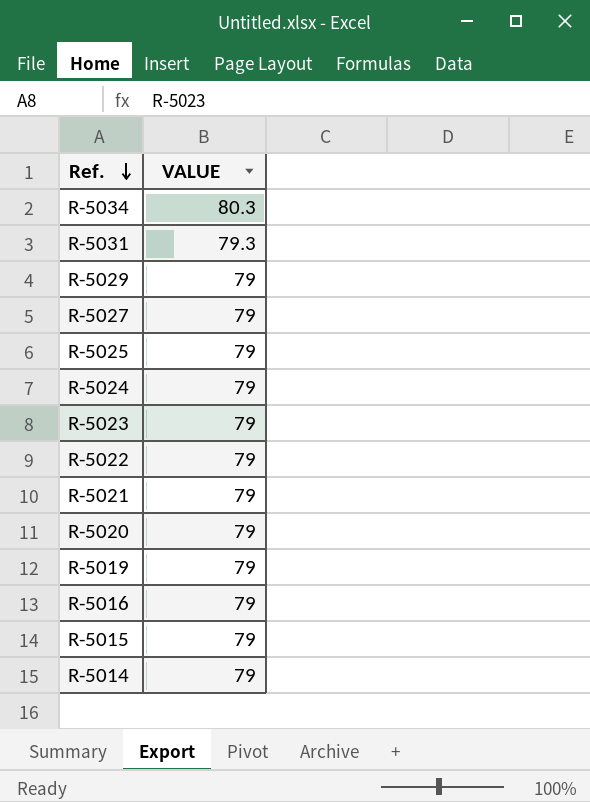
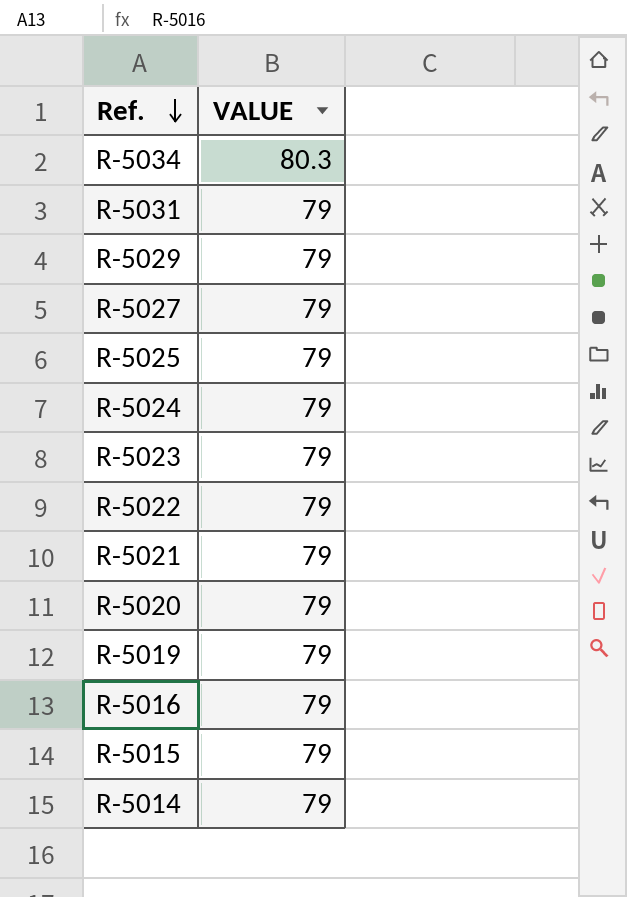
R-5031 | VALUE: 79.3 -> 79

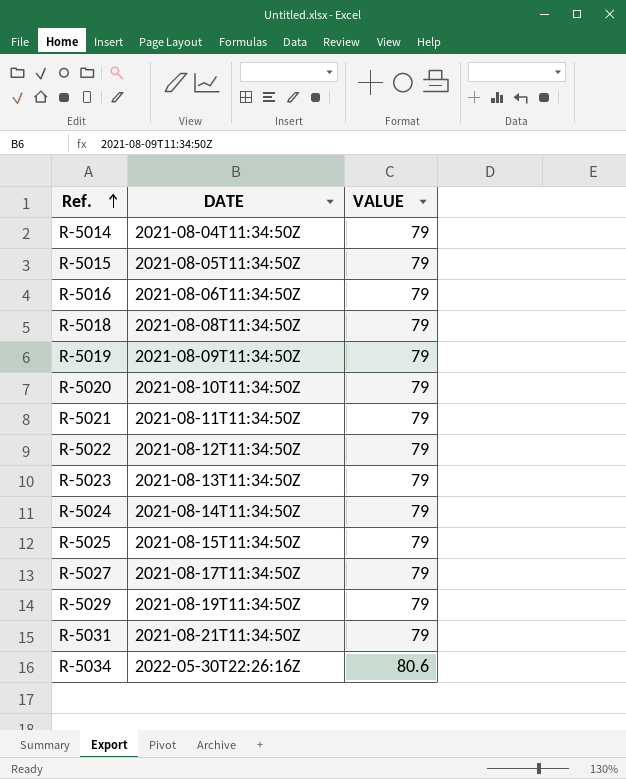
row order: Ref. descending -> Ref. ascending
column DATE | position: none -> 2
row R-5018: none -> 2021-08-08T11:34:50Z | 79
R-5034 | VALUE: 80.3 -> 80.6

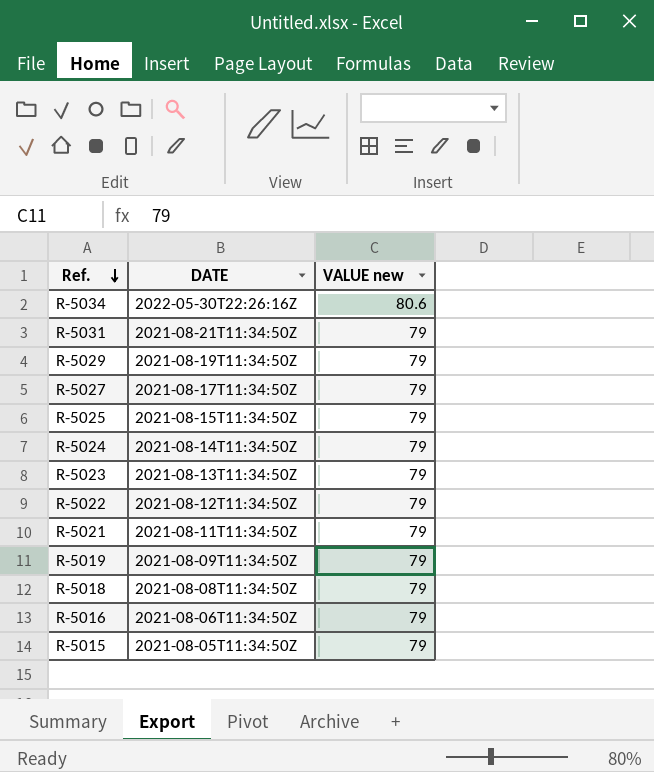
row order: Ref. ascending -> Ref. descending
column name: VALUE -> VALUE new
row R-5014: 2021-08-04T11:34:50Z | 79 -> none
row R-5020: 2021-08-10T11:34:50Z | 79 -> none

